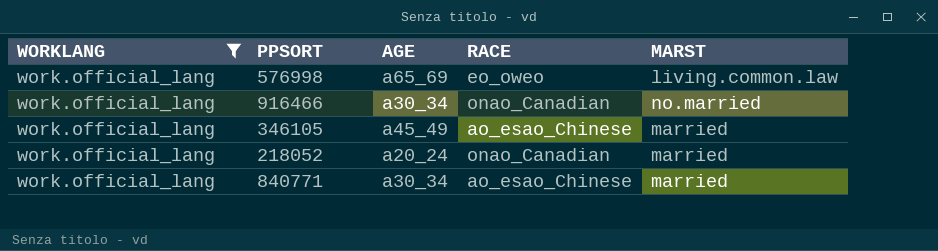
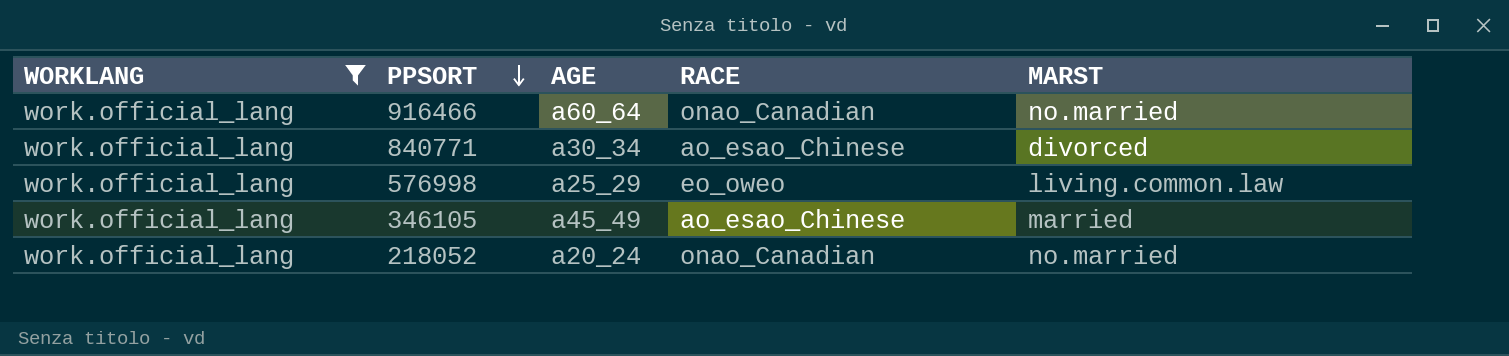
row order: none -> PPSORT descending
916466 | AGE: a30_34 -> a60_64
840771 | MARST: married -> divorced
576998 | AGE: a65_69 -> a25_29
218052 | MARST: married -> no.married

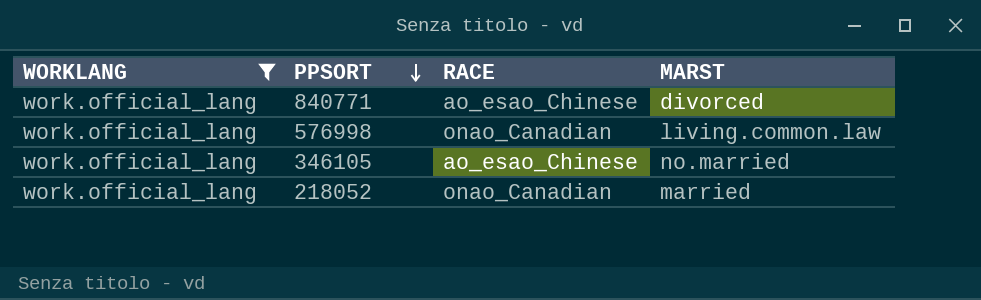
column AGE | position: 3 -> none
row 916466: work.official_lang | a60_64 | onao_Canadian | no.married -> none
576998 | RACE: eo_oweo -> onao_Canadian
346105 | MARST: married -> no.married
218052 | MARST: no.married -> married

